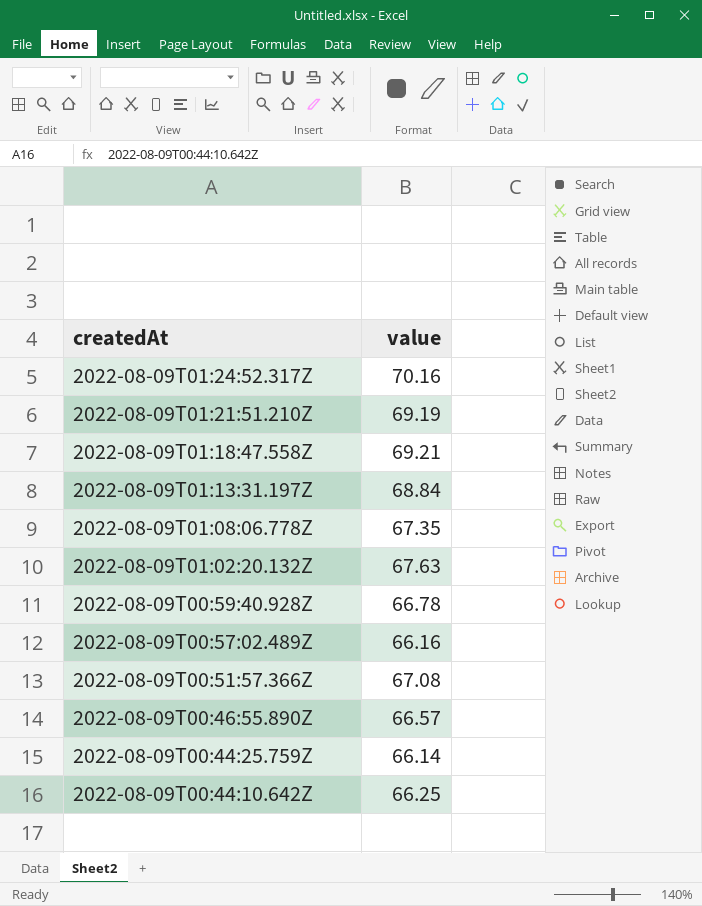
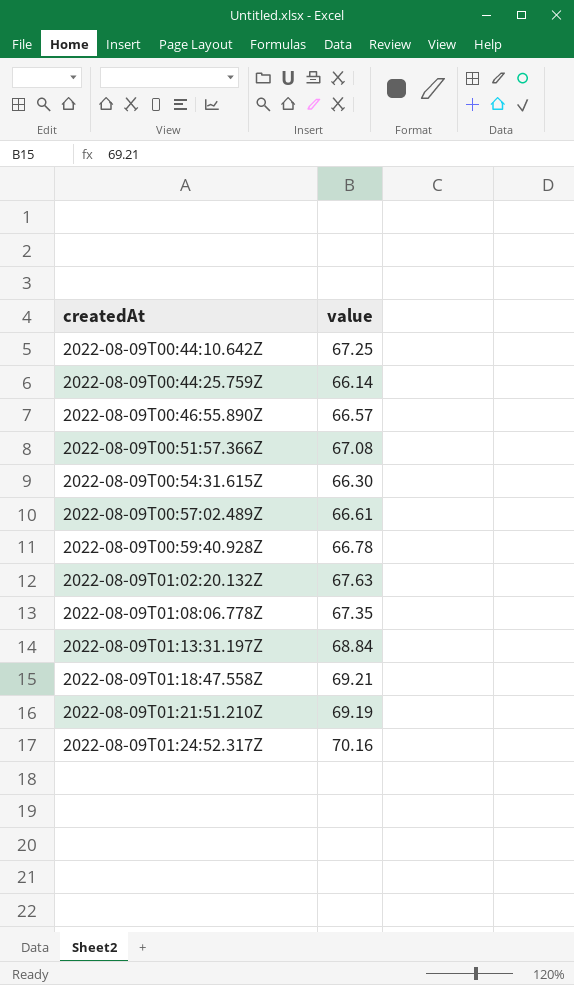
row order: createdAt descending -> createdAt ascending
2022-08-09T00:44:10.642Z | value: 66.25 -> 67.25
row 2022-08-09T00:54:31.615Z: none -> 66.30
2022-08-09T00:57:02.489Z | value: 66.16 -> 66.61

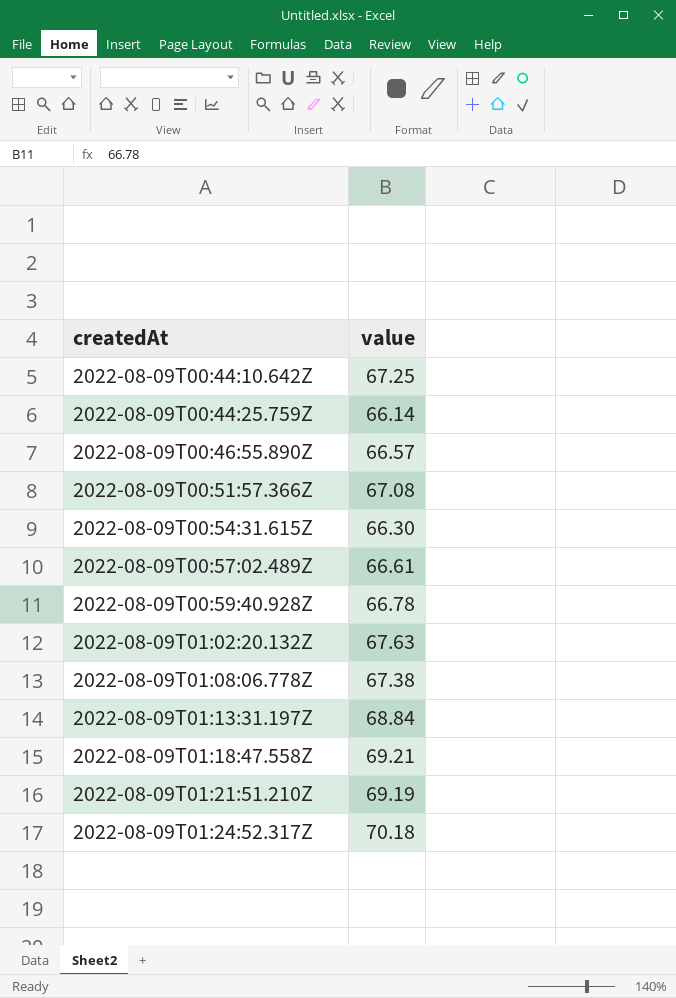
2022-08-09T01:08:06.778Z | value: 67.35 -> 67.38
2022-08-09T01:24:52.317Z | value: 70.16 -> 70.18

